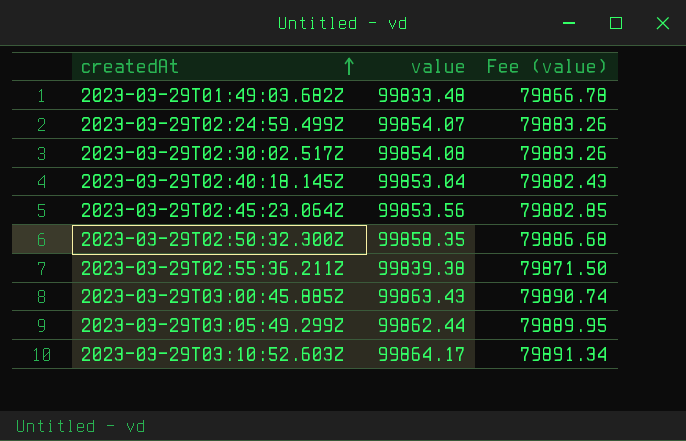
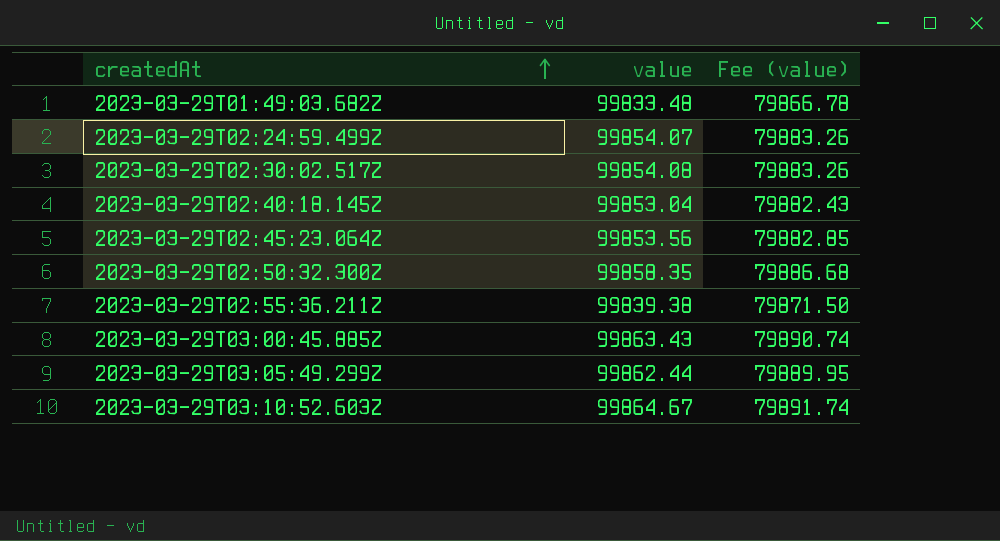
2023-03-29T03:10:52.603Z | value: 99864.17 -> 99864.67
2023-03-29T03:10:52.603Z | Fee (value): 79891.34 -> 79891.74

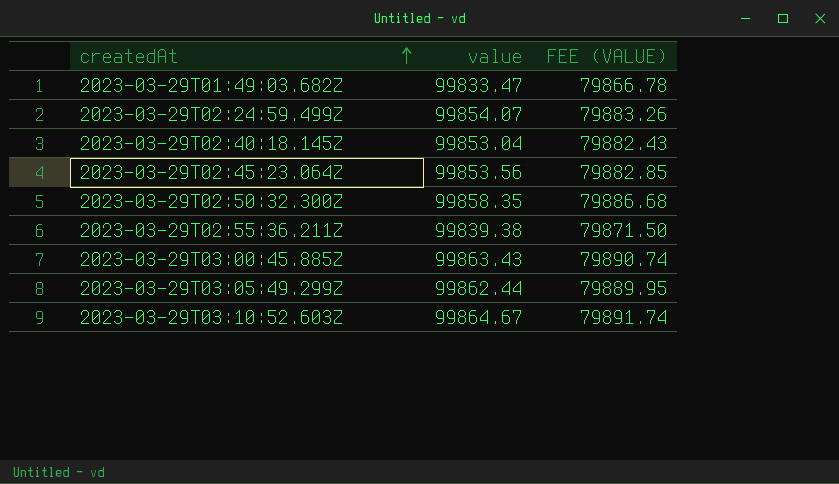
column name: Fee (value) -> FEE (VALUE)
row 2023-03-29T02:30:02.517Z: 99854.08 | 79883.26 -> none
2023-03-29T01:49:03.682Z | value: 99833.48 -> 99833.47

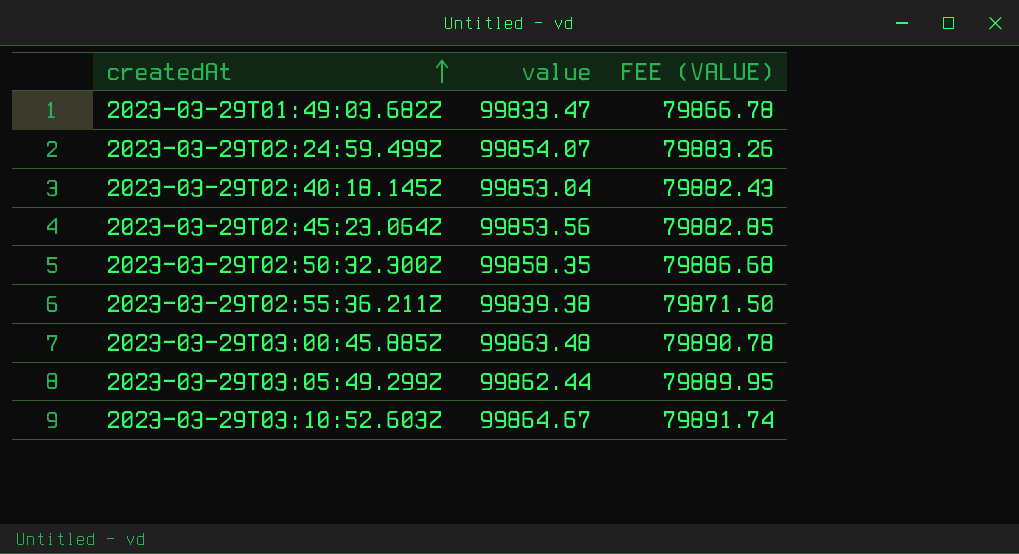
2023-03-29T03:00:45.885Z | value: 99863.43 -> 99863.48
2023-03-29T03:00:45.885Z | FEE (VALUE): 79890.74 -> 79890.78

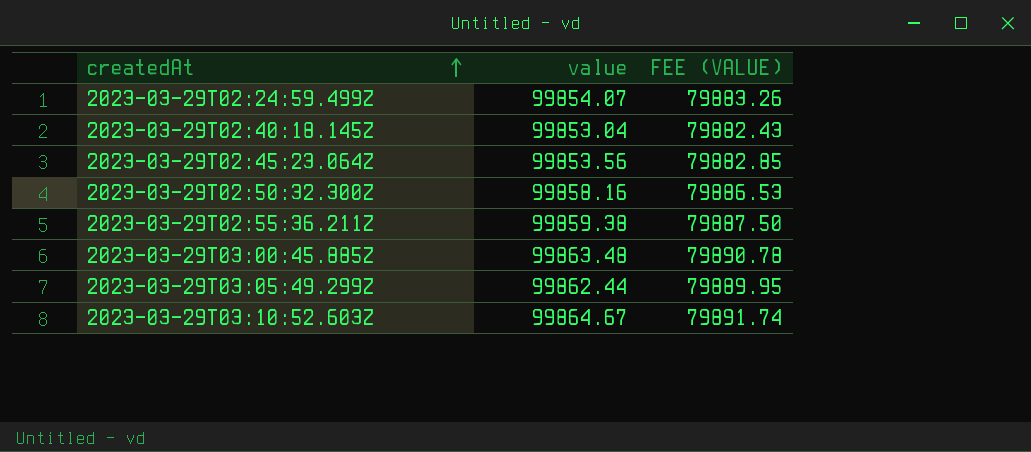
row 2023-03-29T01:49:03.682Z: 99833.47 | 79866.78 -> none
2023-03-29T02:50:32.300Z | value: 99858.35 -> 99858.16
2023-03-29T02:50:32.300Z | FEE (VALUE): 79886.68 -> 79886.53
2023-03-29T02:55:36.211Z | value: 99839.38 -> 99859.38
2023-03-29T02:55:36.211Z | FEE (VALUE): 79871.50 -> 79887.50

